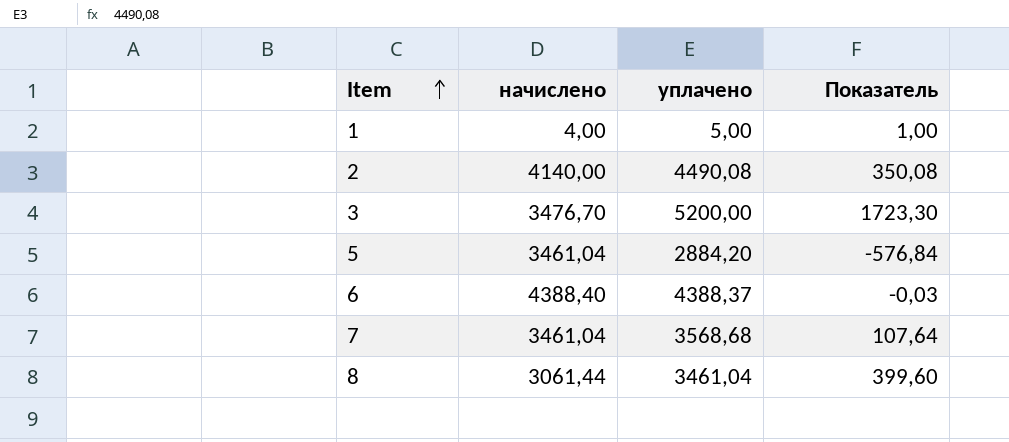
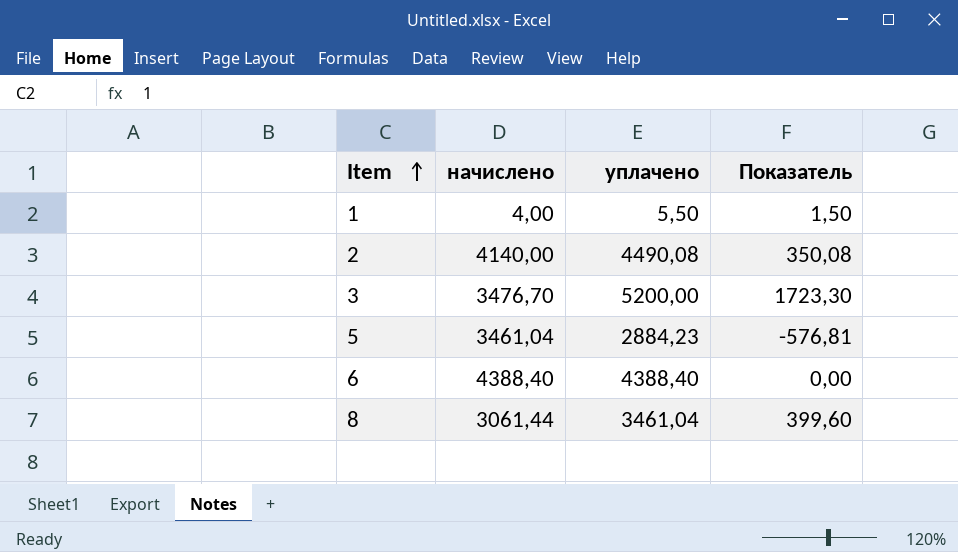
row 7: 3461,04 | 3568,68 | 107,64 -> none
1 | уплачено: 5,00 -> 5,50
1 | Показатель: 1,00 -> 1,50
5 | уплачено: 2884,20 -> 2884,23
5 | Показатель: -576,84 -> -576,81
6 | уплачено: 4388,37 -> 4388,40
6 | Показатель: -0,03 -> 0,00

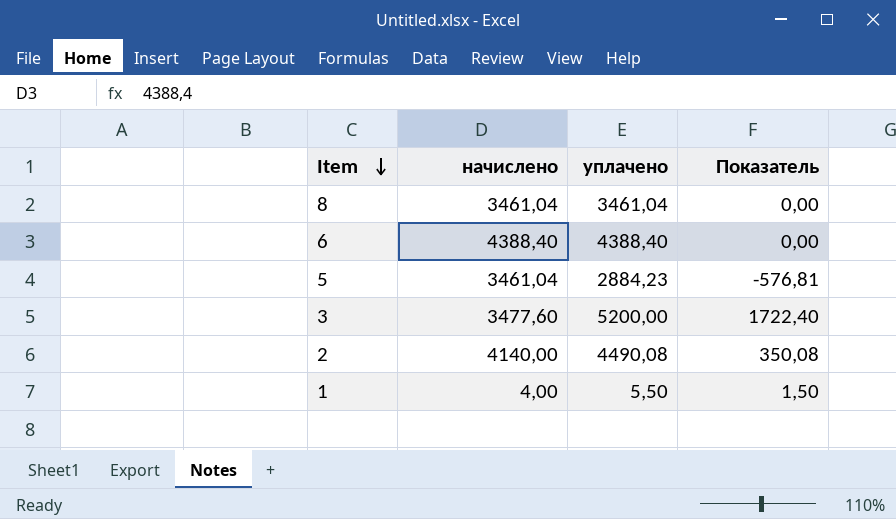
row order: Item ascending -> Item descending
8 | начислено: 3061,44 -> 3461,04
8 | Показатель: 399,60 -> 0,00
3 | начислено: 3476,70 -> 3477,60
3 | Показатель: 1723,30 -> 1722,40

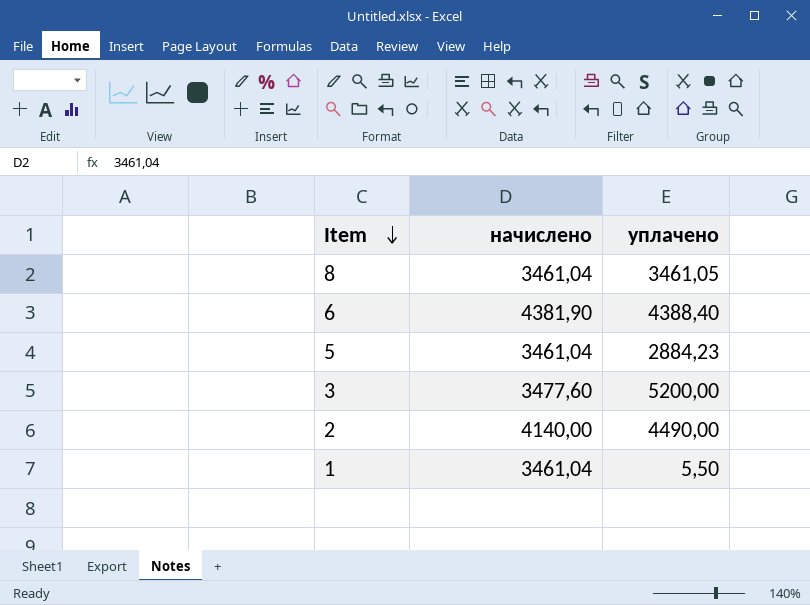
column Показатель | formula: [уплачено] - [начислено] -> none
8 | уплачено: 3461,04 -> 3461,05
6 | начислено: 4388,40 -> 4381,90
2 | уплачено: 4490,08 -> 4490,00
1 | начислено: 4,00 -> 3461,04

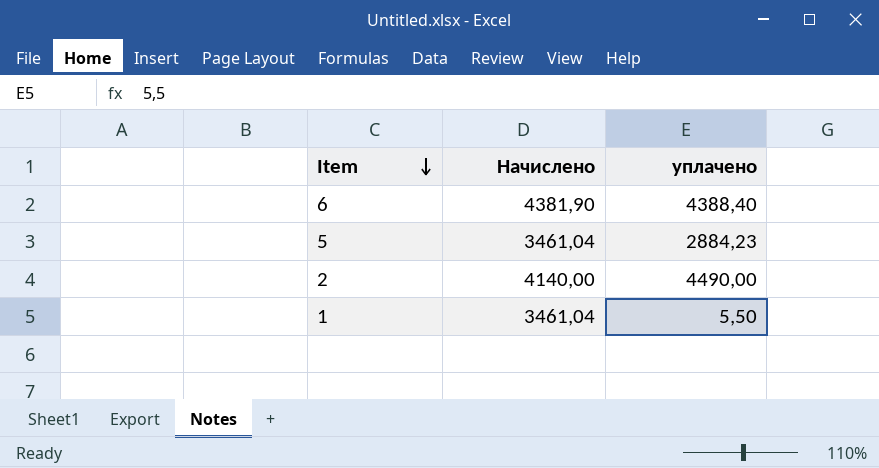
column name: начислено -> Начислено
row 8: 3461,04 | 3461,05 -> none
row 3: 3477,60 | 5200,00 -> none

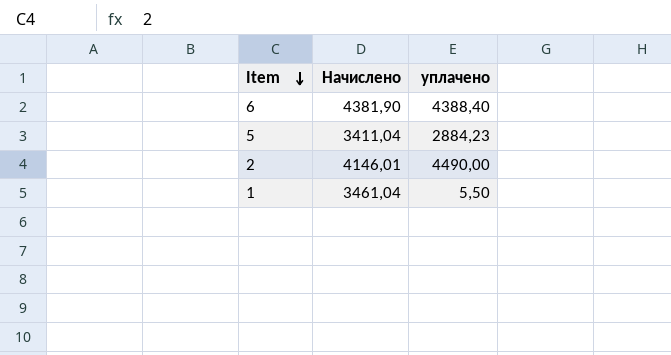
5 | Начислено: 3461,04 -> 3411,04
2 | Начислено: 4140,00 -> 4146,01

